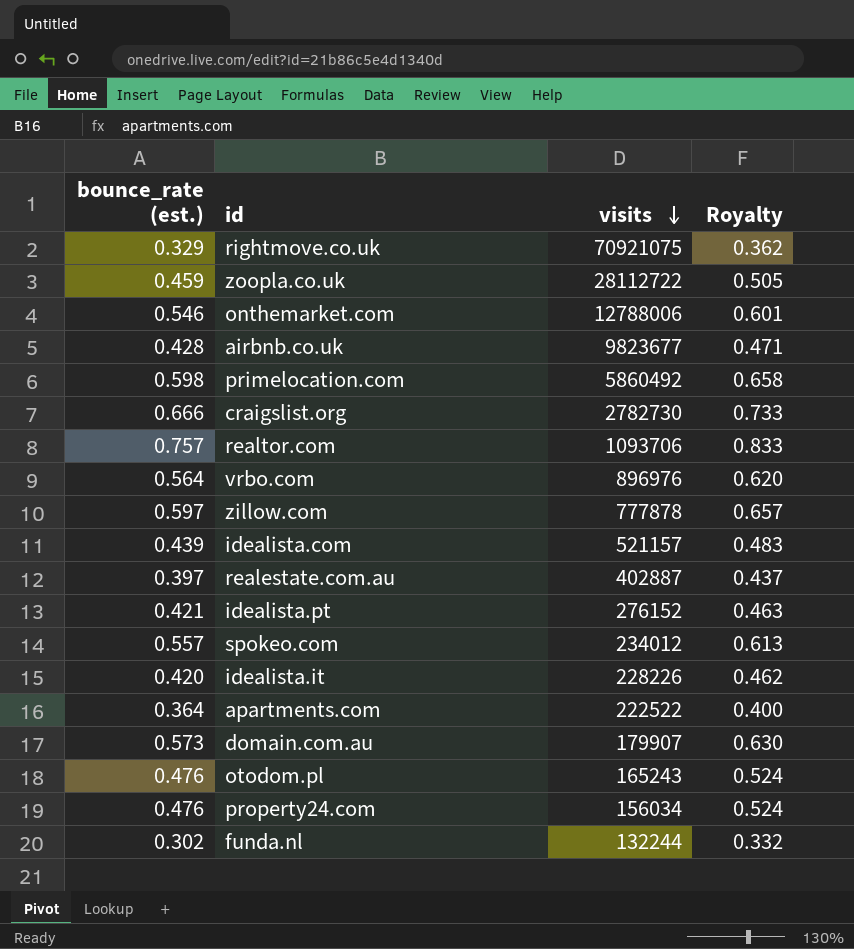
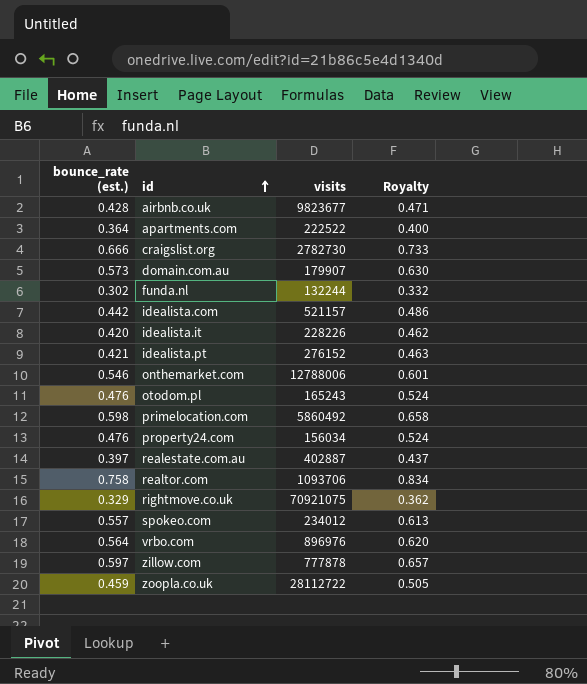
row order: visits descending -> id ascending
idealista.com | bounce_rate (est.): 0.439 -> 0.442
idealista.com | Royalty: 0.483 -> 0.486
realtor.com | bounce_rate (est.): 0.757 -> 0.758
realtor.com | Royalty: 0.833 -> 0.834

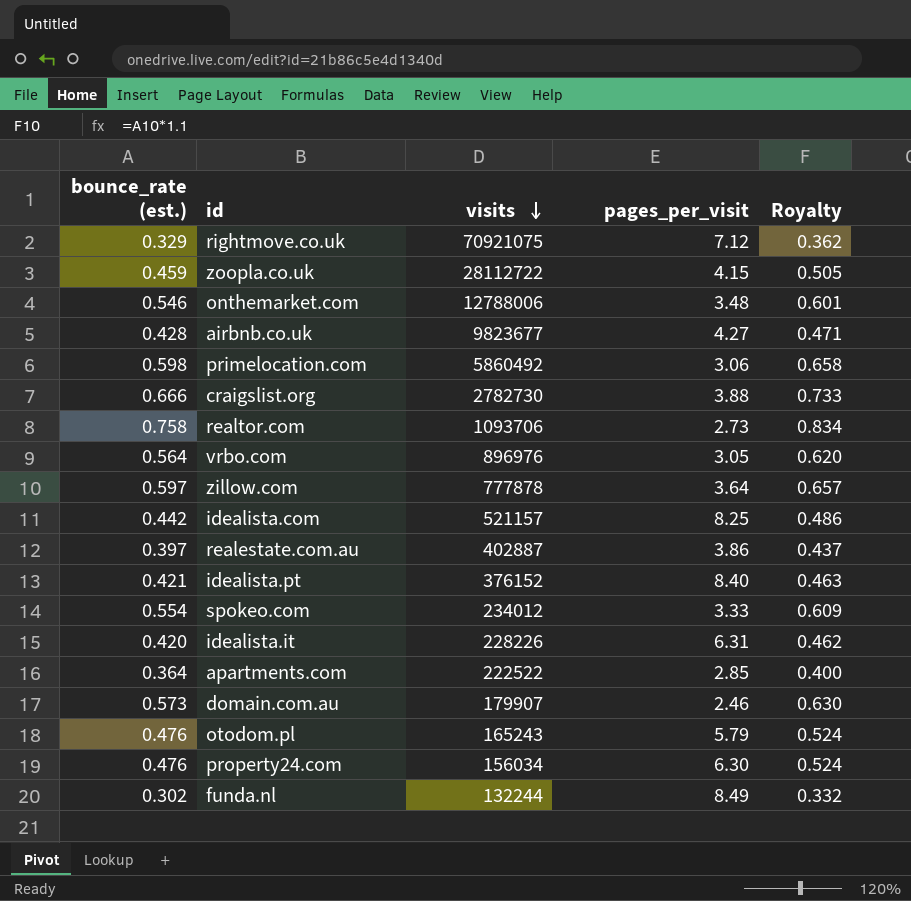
row order: id ascending -> visits descending
column pages_per_visit | position: none -> 4
idealista.pt | visits: 276152 -> 376152
spokeo.com | bounce_rate (est.): 0.557 -> 0.554
spokeo.com | Royalty: 0.613 -> 0.609

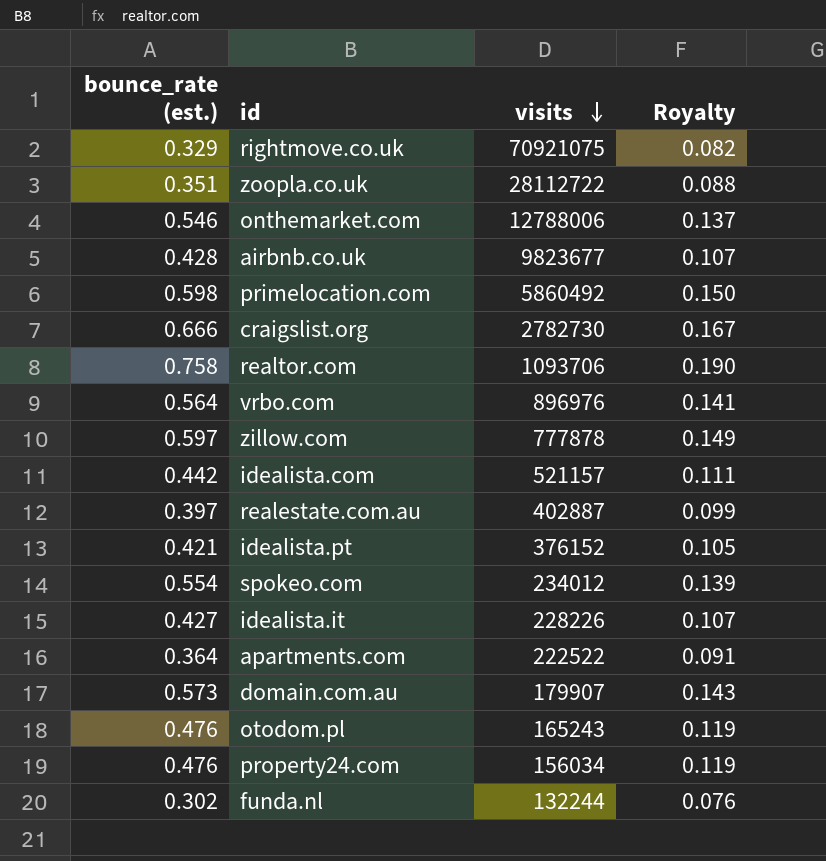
column pages_per_visit | position: 4 -> none
column Royalty | formula: [bounce_rate (est.)] * 1.1 -> [bounce_rate (est.)] * 0.25
zoopla.co.uk | bounce_rate (est.): 0.459 -> 0.351
idealista.it | bounce_rate (est.): 0.420 -> 0.427

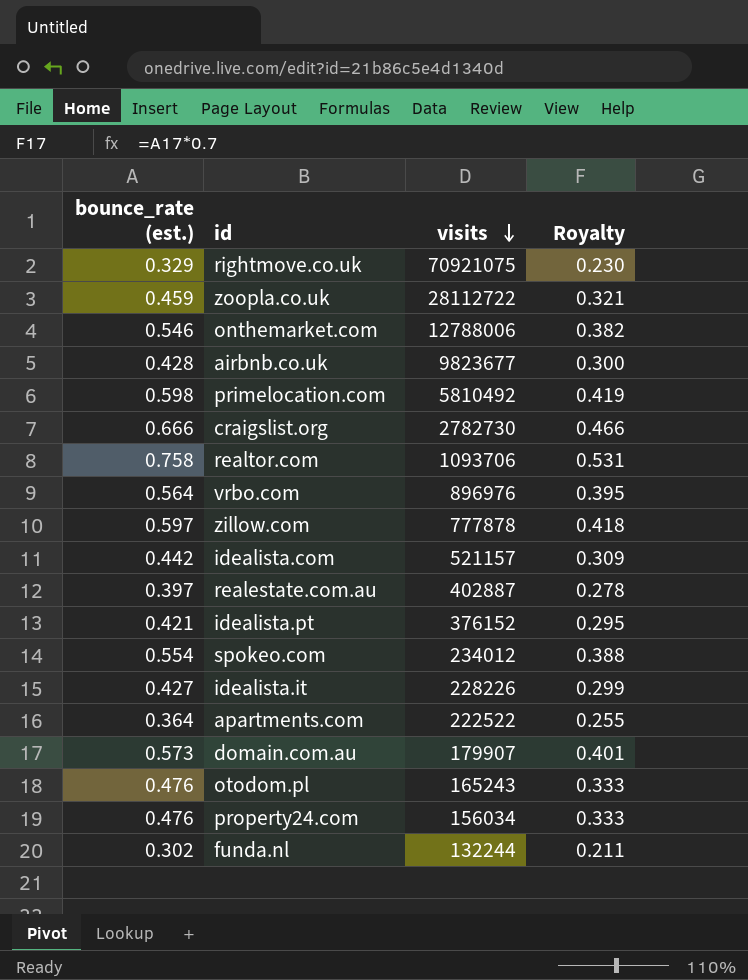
column Royalty | formula: [bounce_rate (est.)] * 0.25 -> [bounce_rate (est.)] * 0.7
zoopla.co.uk | bounce_rate (est.): 0.351 -> 0.459
primelocation.com | visits: 5860492 -> 5810492

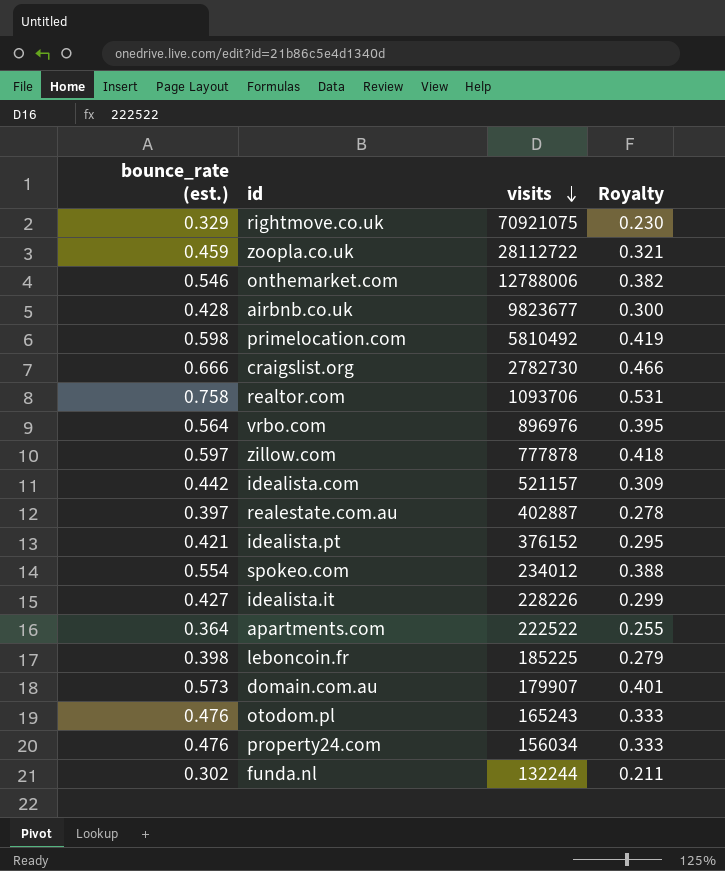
row leboncoin.fr: none -> 0.398 | 185225 | 0.279

